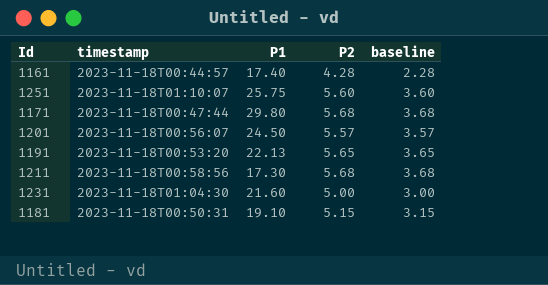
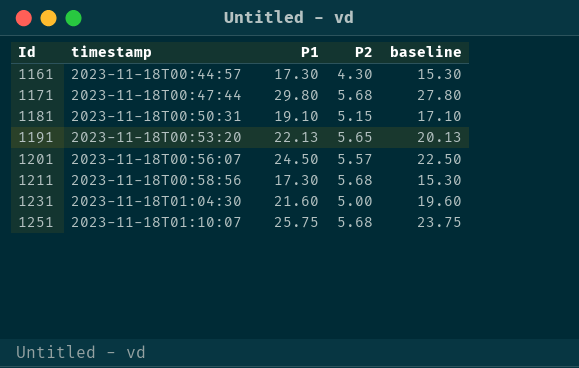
row order: none -> Id ascending
column baseline | formula: [P2] - 2 -> [P1] - 2
1161 | P1: 17.40 -> 17.30
1161 | P2: 4.28 -> 4.30
1251 | P2: 5.60 -> 5.68

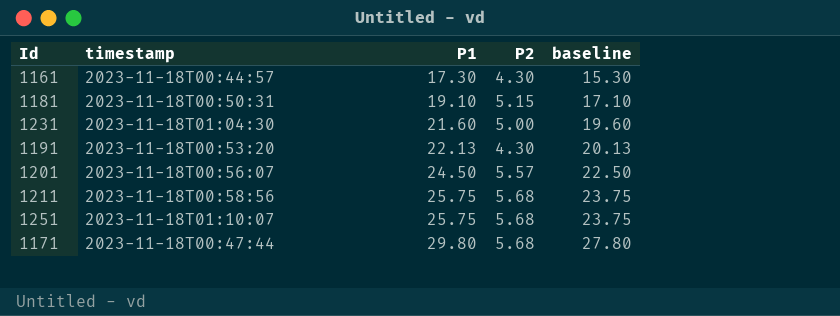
row order: Id ascending -> P1 ascending
1191 | P2: 5.65 -> 4.30
1211 | P1: 17.30 -> 25.75
1211 | baseline: 15.30 -> 23.75

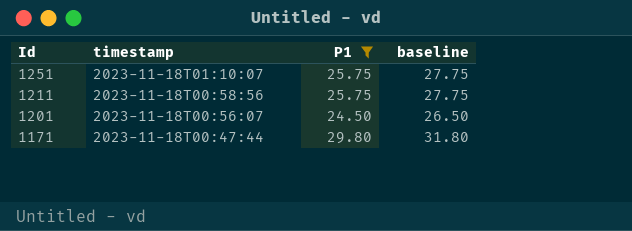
filter: none -> P1 >= 24.50
row order: P1 ascending -> Id descending
column P2 | position: 4 -> none
column baseline | formula: [P1] - 2 -> [P1] + 2

